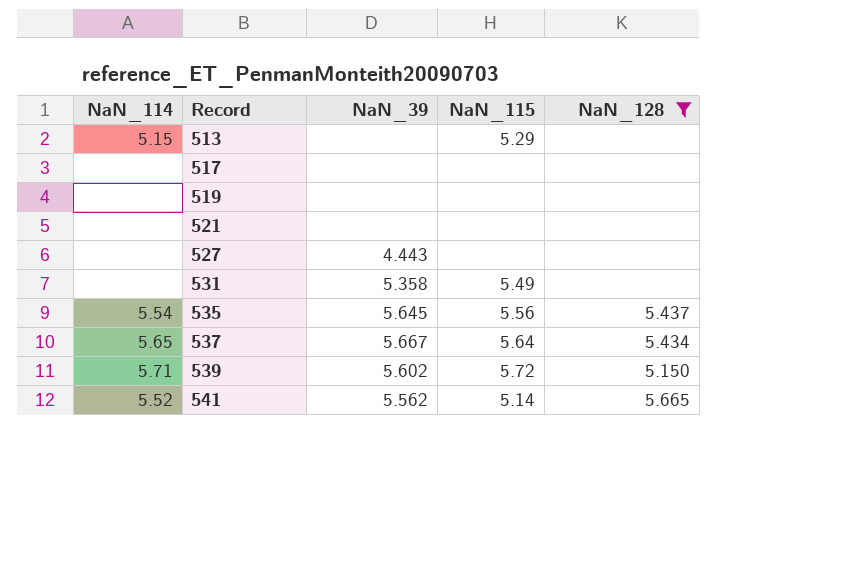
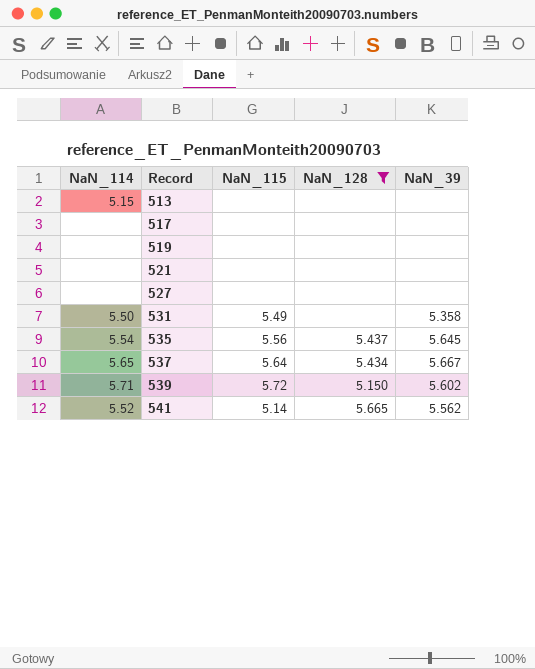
column NaN_39 | position: 3 -> 5
513 | NaN_115: 5.29 -> none
527 | NaN_39: 4.443 -> none
531 | NaN_114: none -> 5.50

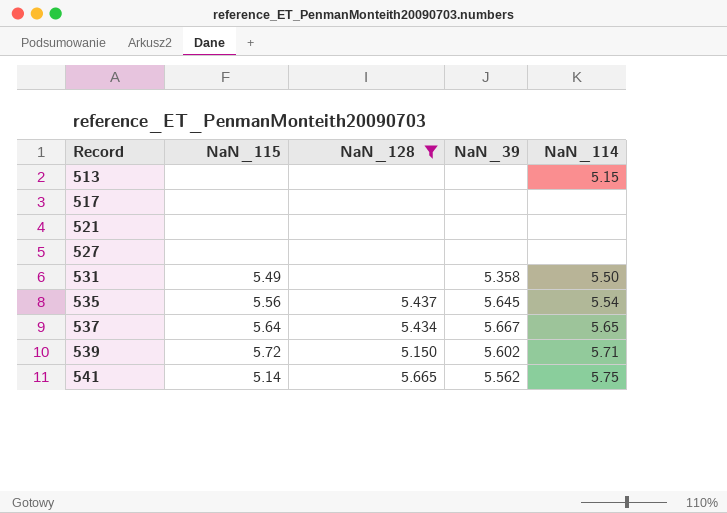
column NaN_114 | position: 1 -> 5
row 519: none | none | none | none -> none
541 | NaN_114: 5.52 -> 5.75

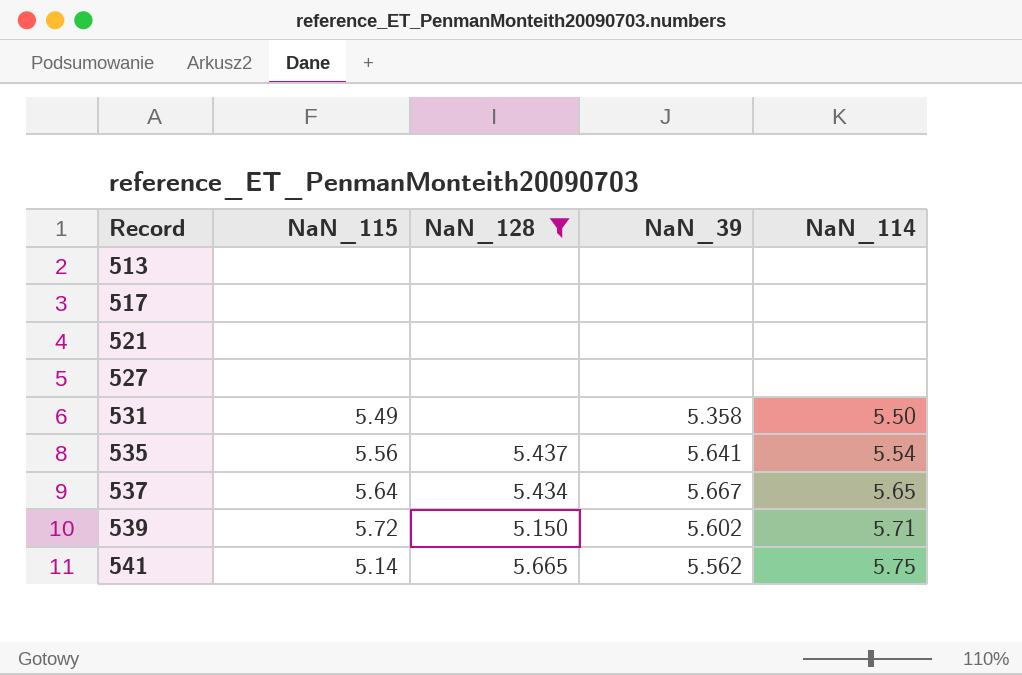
513 | NaN_114: 5.15 -> none
535 | NaN_39: 5.645 -> 5.641

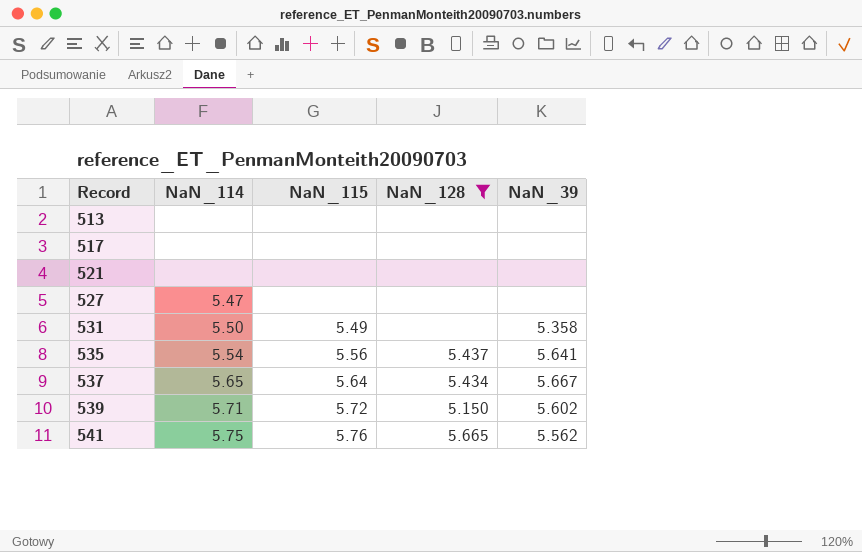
column NaN_114 | position: 5 -> 2
527 | NaN_114: none -> 5.47
541 | NaN_115: 5.14 -> 5.76

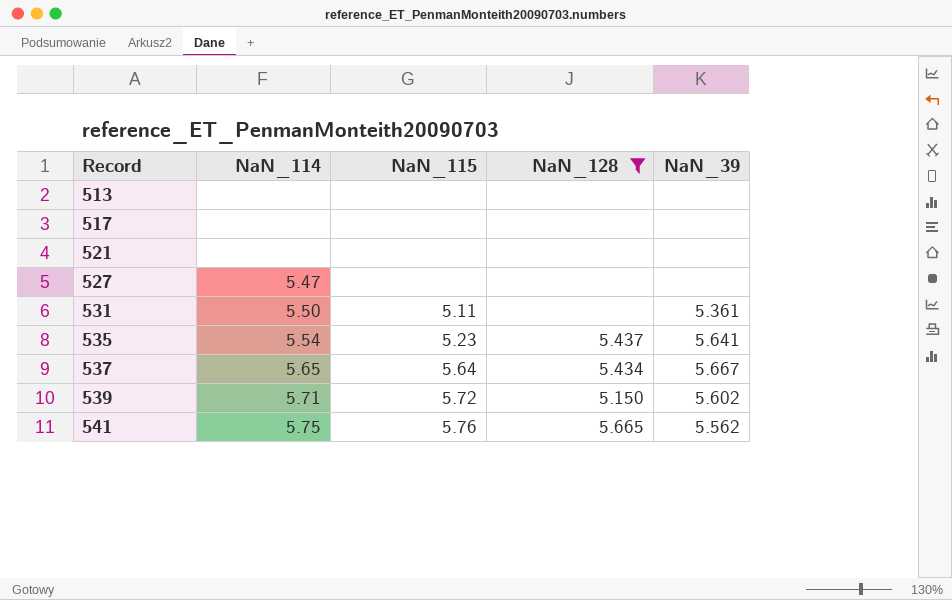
531 | NaN_115: 5.49 -> 5.11
531 | NaN_39: 5.358 -> 5.361
535 | NaN_115: 5.56 -> 5.23

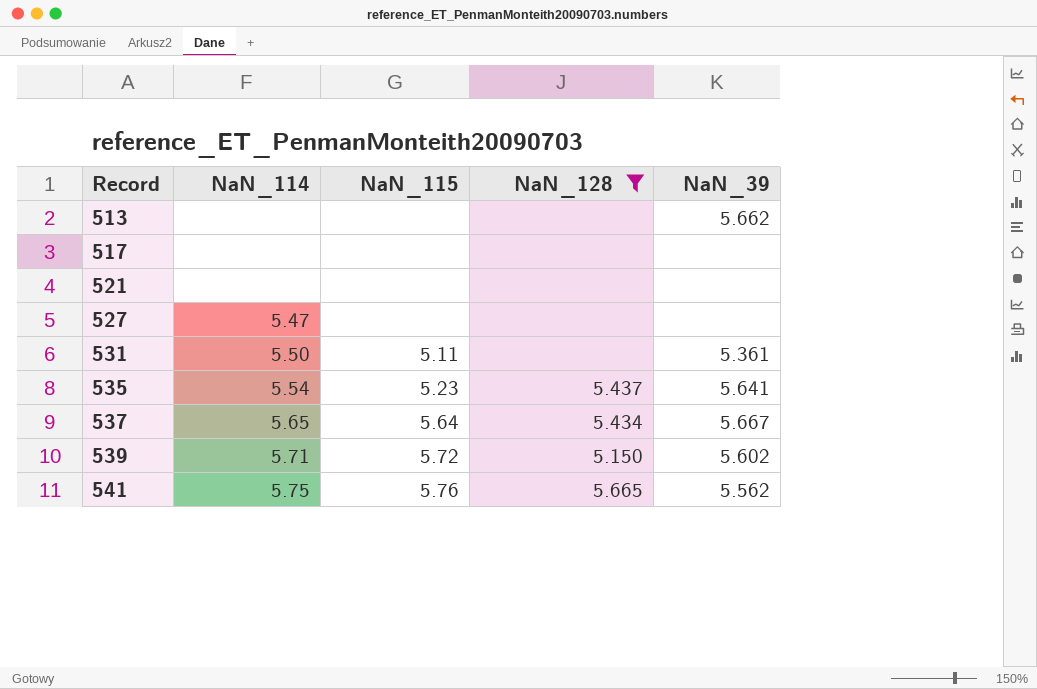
513 | NaN_39: none -> 5.662

